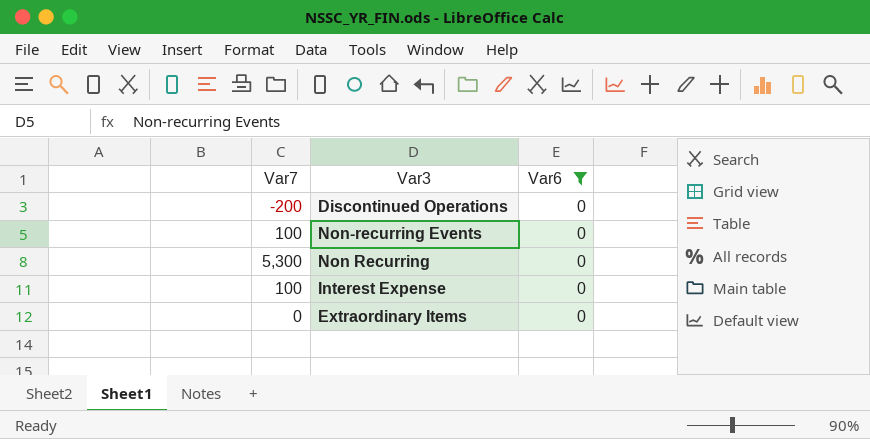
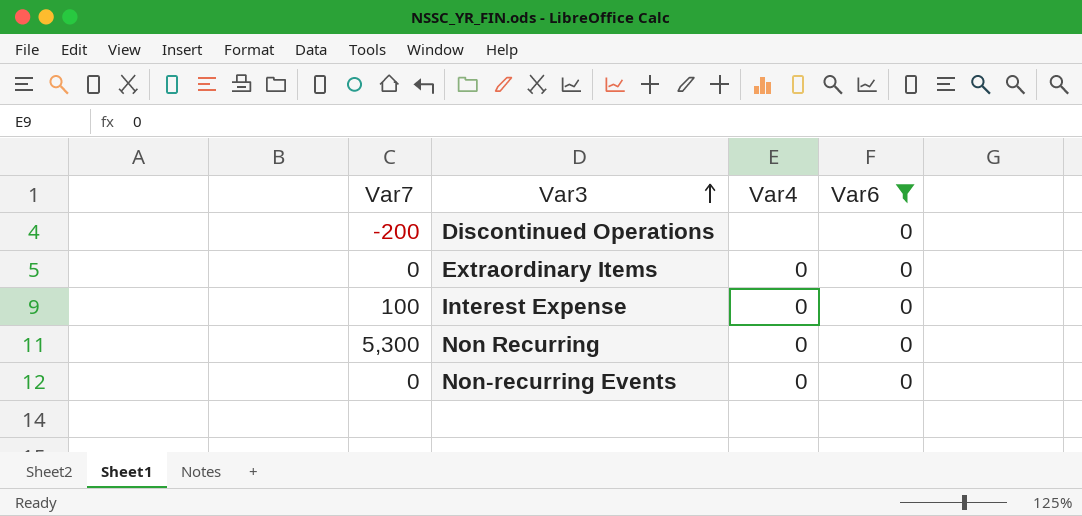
row order: none -> Var3 ascending
column Var4 | position: none -> 3
Non-recurring Events | Var7: 100 -> 0

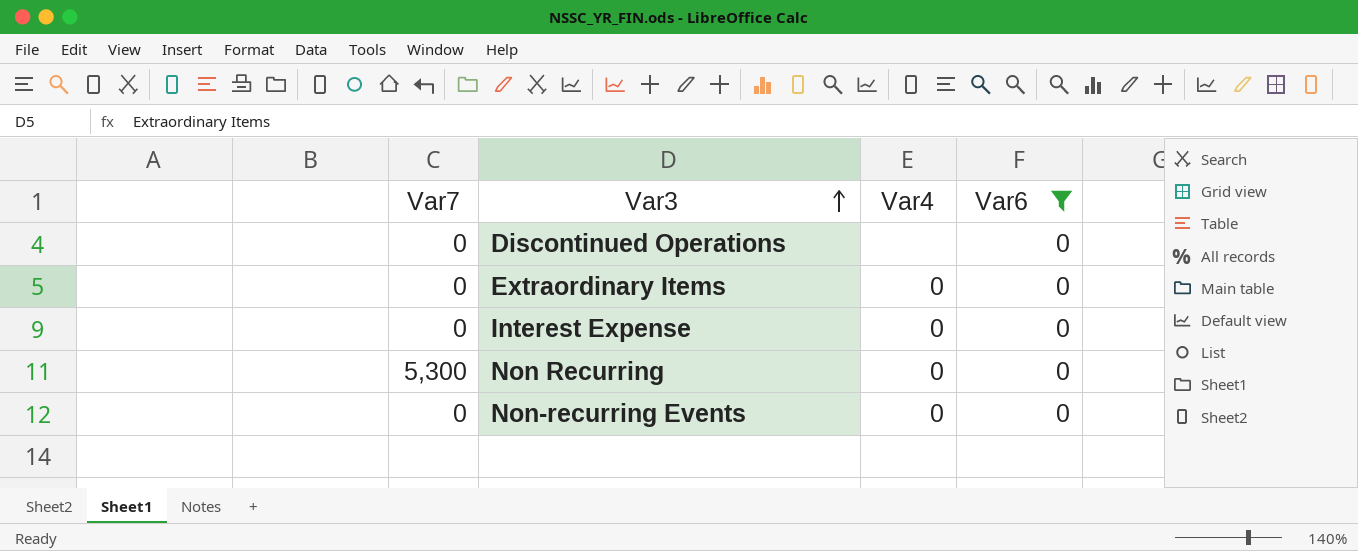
Discontinued Operations | Var7: -200 -> 0
Interest Expense | Var7: 100 -> 0

